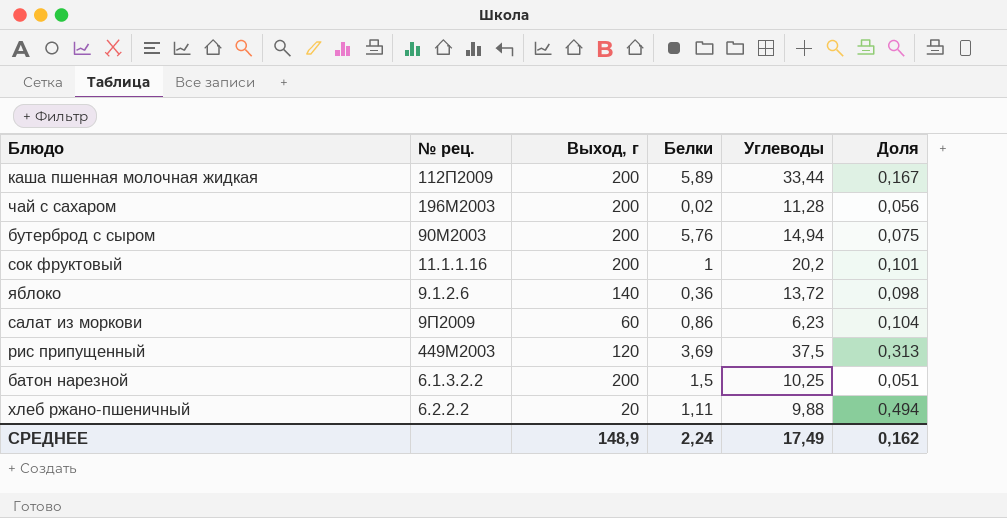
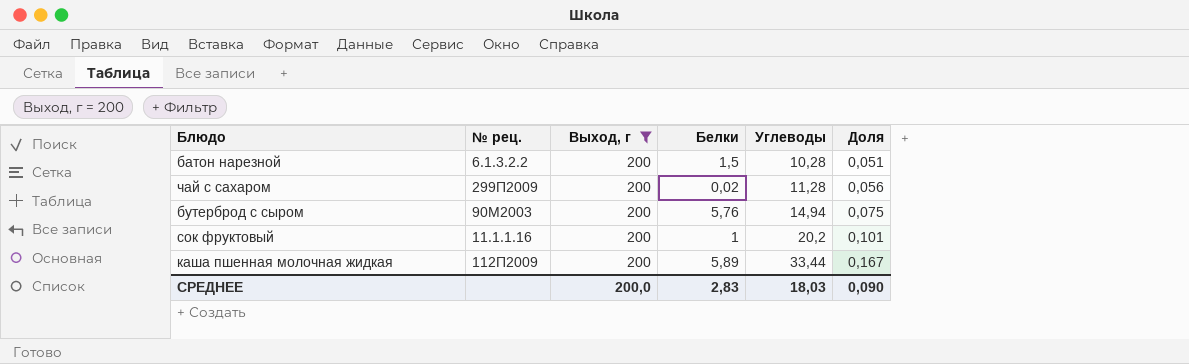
filter: none -> Выход, г = 200
row order: none -> Углеводы ascending
батон нарезной | Углеводы: 10,25 -> 10,28
чай с сахаром | № рец.: 196М2003 -> 299П2009
СРЕДНЕЕ | Выход, г: 148,9 -> 200,0
СРЕДНЕЕ | Белки: 2,24 -> 2,83
СРЕДНЕЕ | Углеводы: 17,49 -> 18,03
СРЕДНЕЕ | Доля: 0,162 -> 0,090

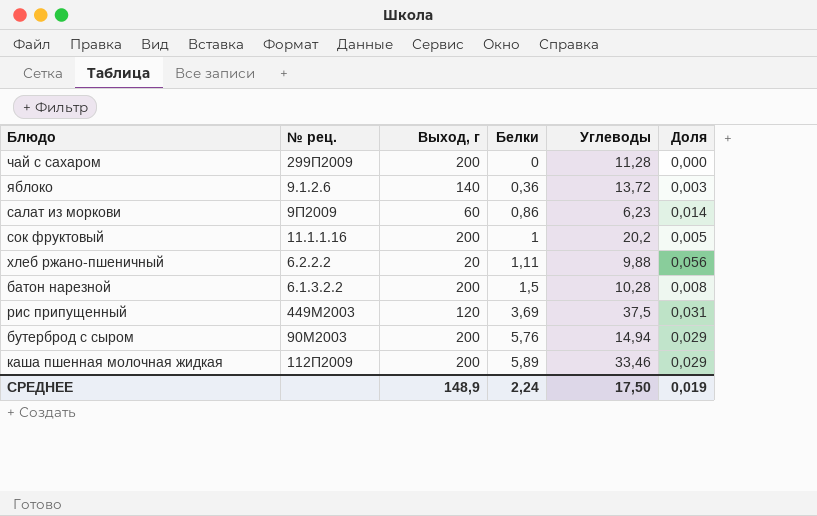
filter: Выход, г = 200 -> none
row order: Углеводы ascending -> Белки ascending
column Доля | formula: [Углеводы] / [Выход, г] -> [Белки] / [Выход, г]
чай с сахаром | Белки: 0,02 -> 0
каша пшенная молочная жидкая | Углеводы: 33,44 -> 33,46
СРЕДНЕЕ | Выход, г: 200,0 -> 148,9
СРЕДНЕЕ | Белки: 2,83 -> 2,24
СРЕДНЕЕ | Углеводы: 18,03 -> 17,50
СРЕДНЕЕ | Доля: 0,090 -> 0,019

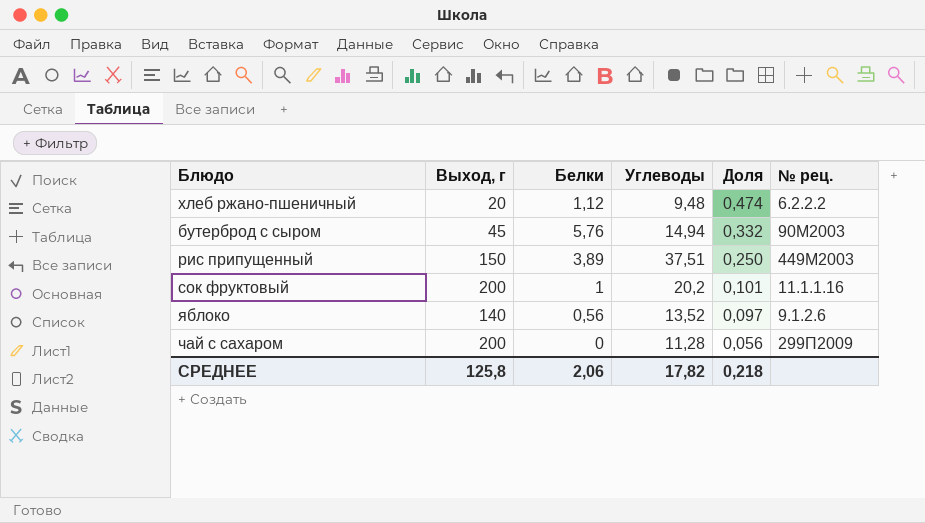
row order: Белки ascending -> Доля descending
column Доля | formula: [Белки] / [Выход, г] -> [Углеводы] / [Выход, г]
column № рец. | position: 2 -> 6
row салат из моркови: 9П2009 | 60 | 0,86 | 6,23 | 0,014 -> none
row батон нарезной: 6.1.3.2.2 | 200 | 1,5 | 10,28 | 0,008 -> none
row каша пшенная молочная жидкая: 112П2009 | 200 | 5,89 | 33,46 | 0,029 -> none
хлеб ржано-пшеничный | Белки: 1,11 -> 1,12
хлеб ржано-пшеничный | Углеводы: 9,88 -> 9,48
бутерброд с сыром | Выход, г: 200 -> 45
рис припущенный | Выход, г: 120 -> 150
рис припущенный | Белки: 3,69 -> 3,89
рис припущенный | Углеводы: 37,5 -> 37,51
яблоко | Белки: 0,36 -> 0,56
яблоко | Углеводы: 13,72 -> 13,52
СРЕДНЕЕ | Выход, г: 148,9 -> 125,8
СРЕДНЕЕ | Белки: 2,24 -> 2,06
СРЕДНЕЕ | Углеводы: 17,50 -> 17,82
СРЕДНЕЕ | Доля: 0,019 -> 0,218

